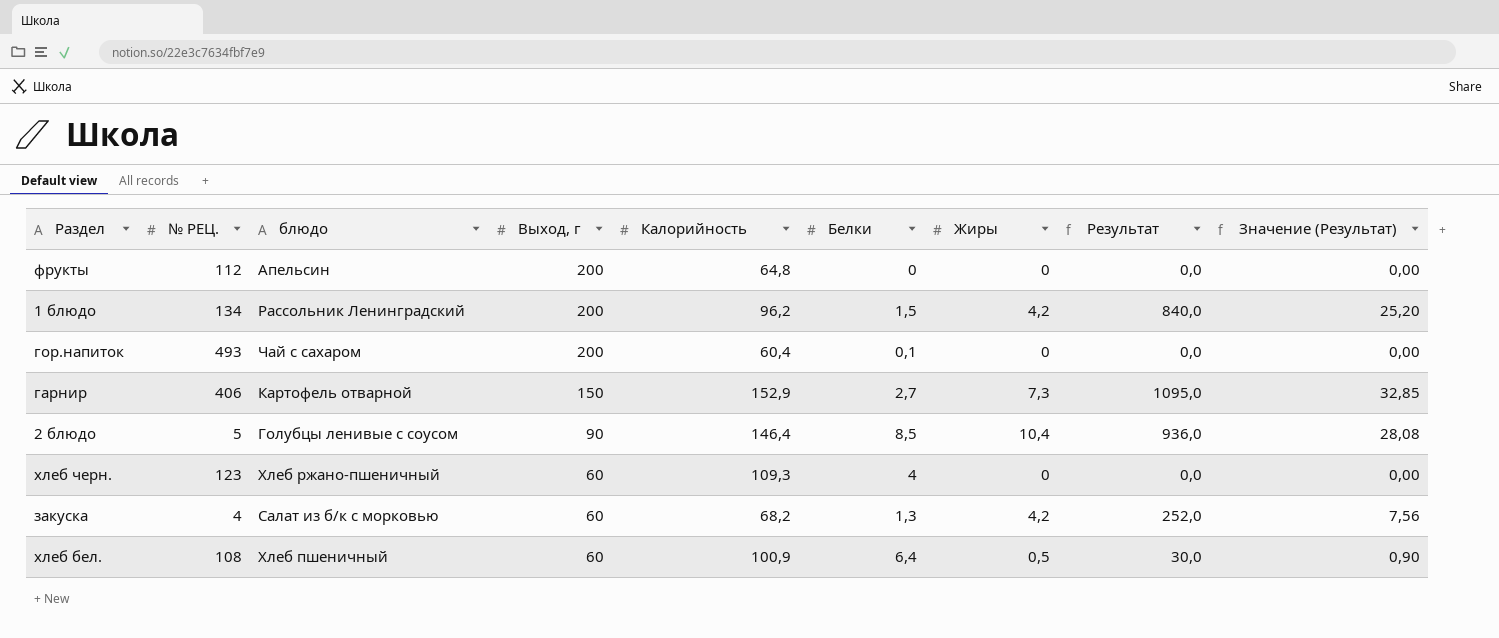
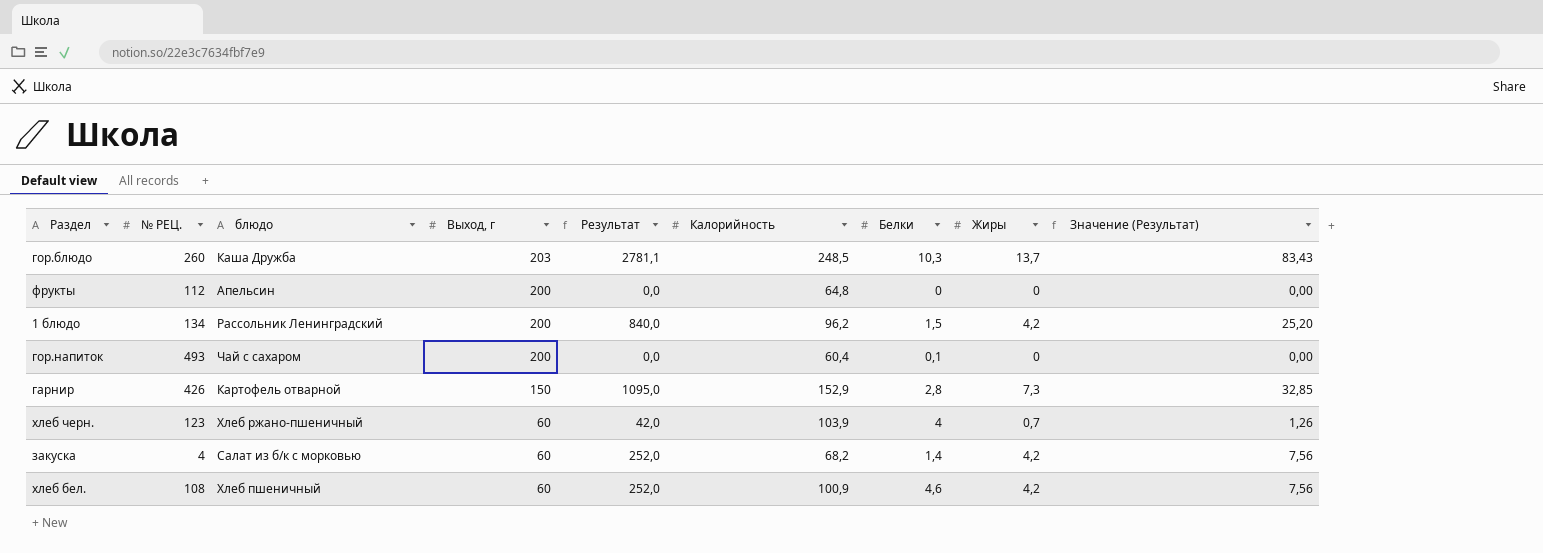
column Результат | position: 8 -> 5
row 2 блюдо: 5 | Голубцы ленивые с соусом | 90 | 146,4 | 8,5 | 10,4 | 936,0 | 28,08 -> none
row гор.блюдо: none -> 260 | Каша Дружба | 203 | 2781,1 | 248,5 | 10,3 | 13,7 | 83,43
гарнир | № РЕЦ.: 406 -> 426
гарнир | Белки: 2,7 -> 2,8
хлеб черн. | Результат: 0,0 -> 42,0
хлеб черн. | Калорийность: 109,3 -> 103,9
хлеб черн. | Жиры: 0 -> 0,7
хлеб черн. | Значение (Результат): 0,00 -> 1,26
закуска | Белки: 1,3 -> 1,4
хлеб бел. | Результат: 30,0 -> 252,0
хлеб бел. | Белки: 6,4 -> 4,6
хлеб бел. | Жиры: 0,5 -> 4,2
хлеб бел. | Значение (Результат): 0,90 -> 7,56

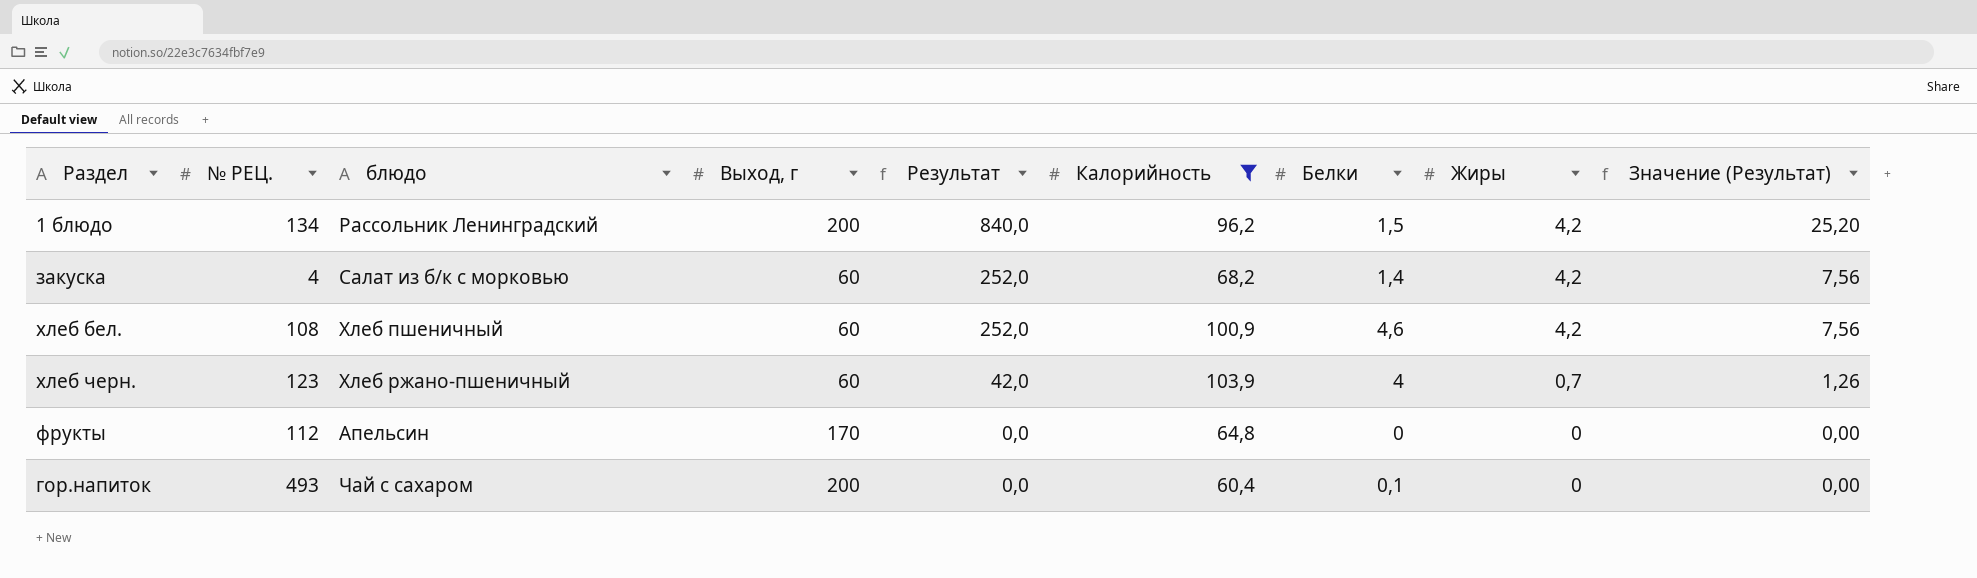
filter: none -> Калорийность <= 103,9
row order: Выход, г descending -> Результат descending
фрукты | Выход, г: 200 -> 170

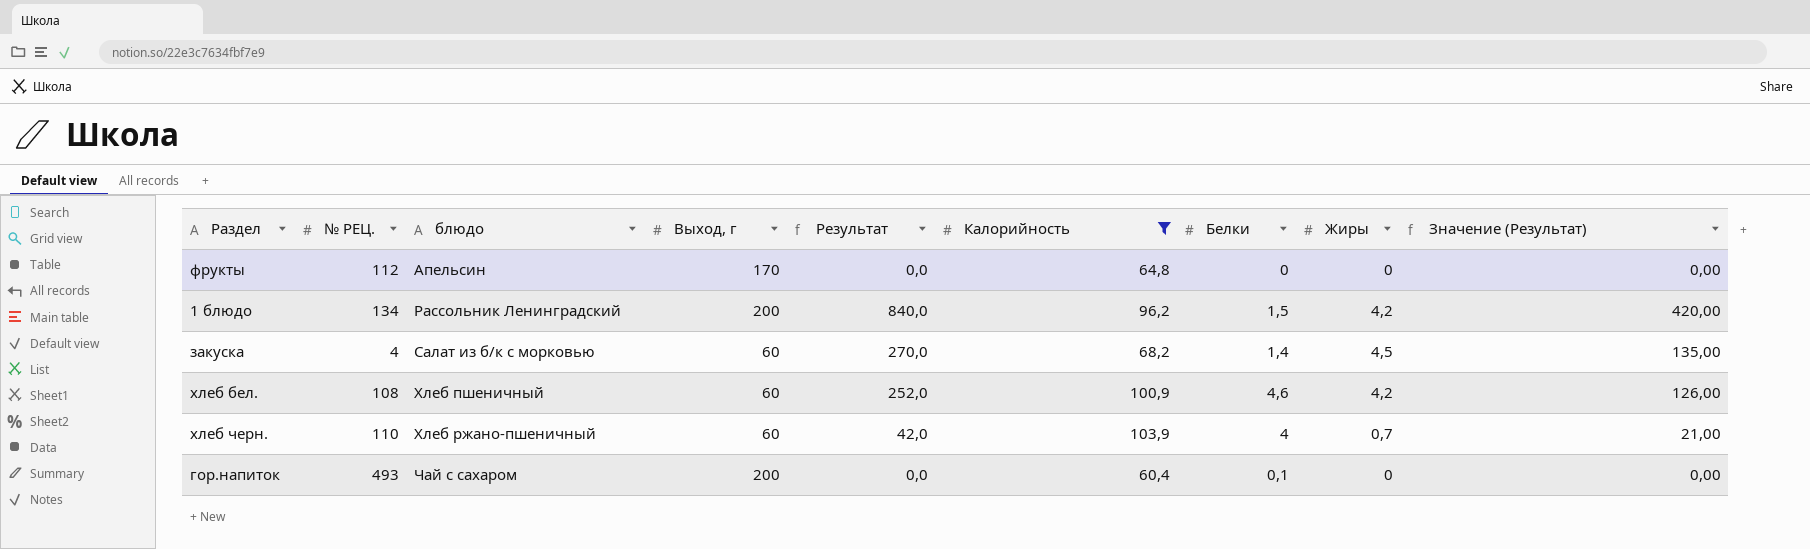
row order: Результат descending -> блюдо ascending
column Значение (Результат) | formula: [Результат] * 0,03 -> [Результат] * 0,5
закуска | Результат: 252,0 -> 270,0
закуска | Жиры: 4,2 -> 4,5
хлеб черн. | № РЕЦ.: 123 -> 110

